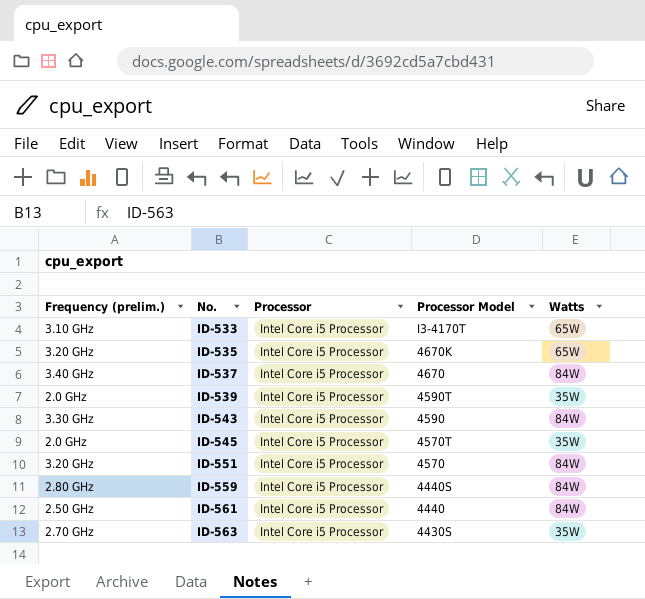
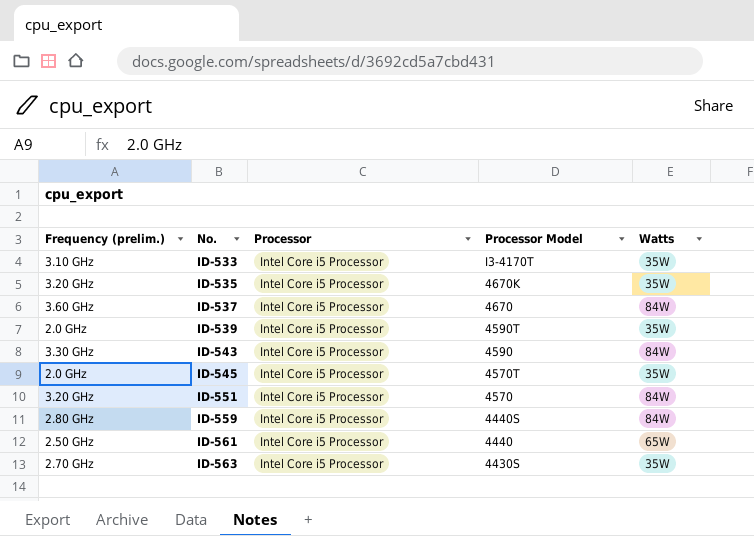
ID-533 | Watts: 65W -> 35W
ID-535 | Watts: 65W -> 35W
ID-537 | Frequency (prelim.): 3.40 GHz -> 3.60 GHz
ID-561 | Watts: 84W -> 65W

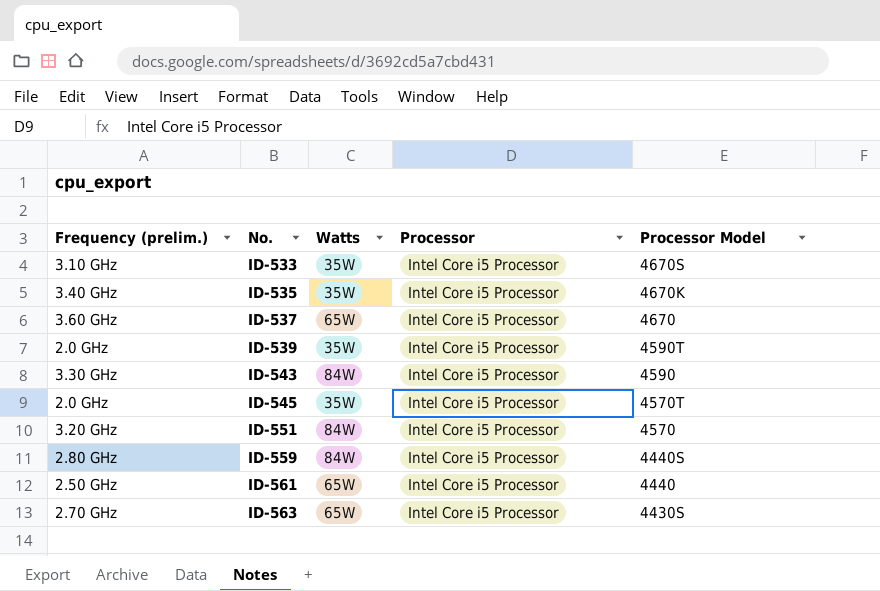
column Watts | position: 5 -> 3
ID-533 | Processor Model: I3-4170T -> 4670S
ID-535 | Frequency (prelim.): 3.20 GHz -> 3.40 GHz
ID-537 | Watts: 84W -> 65W
ID-563 | Watts: 35W -> 65W

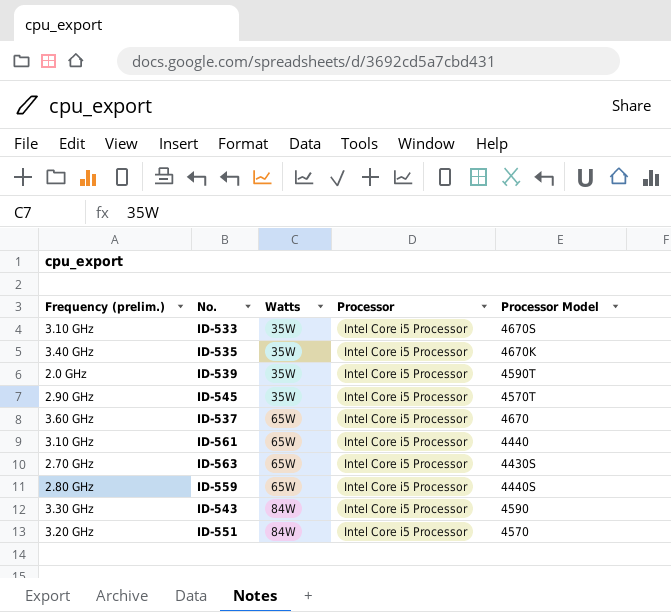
row order: No. ascending -> Watts ascending
ID-545 | Frequency (prelim.): 2.0 GHz -> 2.90 GHz
ID-561 | Frequency (prelim.): 2.50 GHz -> 3.10 GHz
ID-559 | Watts: 84W -> 65W

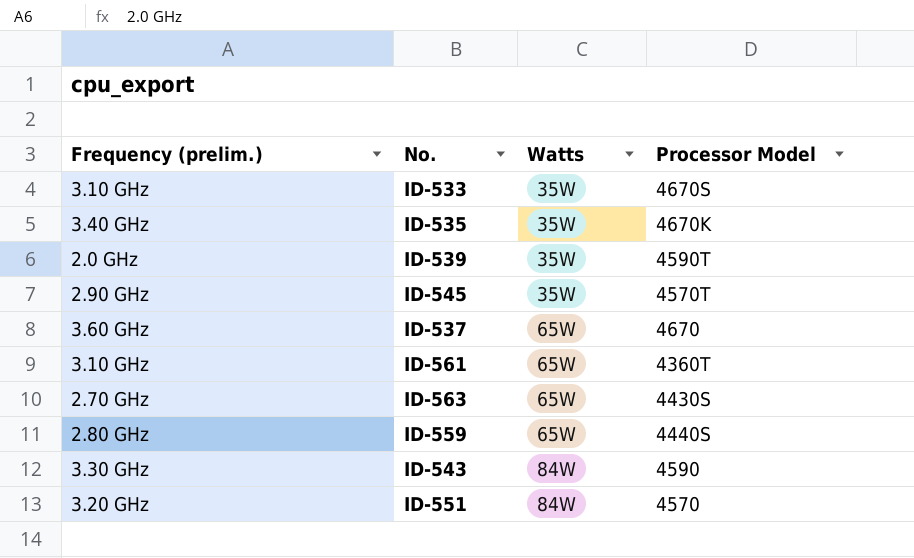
column Processor | position: 4 -> none
ID-561 | Processor Model: 4440 -> 4360T

